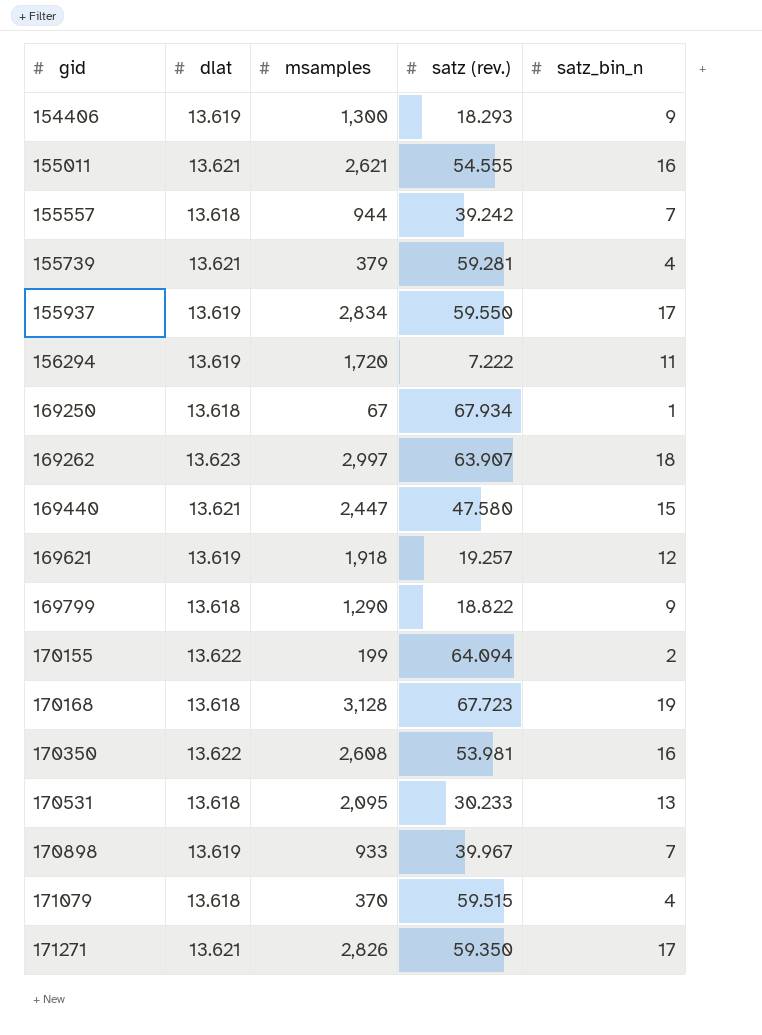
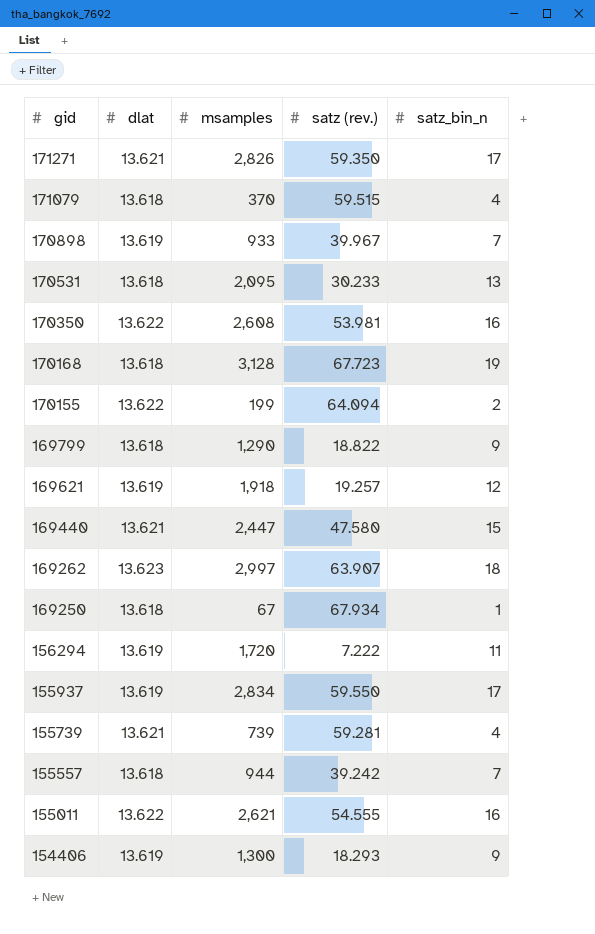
row order: gid ascending -> gid descending
155739 | msamples: 379 -> 739
155011 | dlat: 13.621 -> 13.622

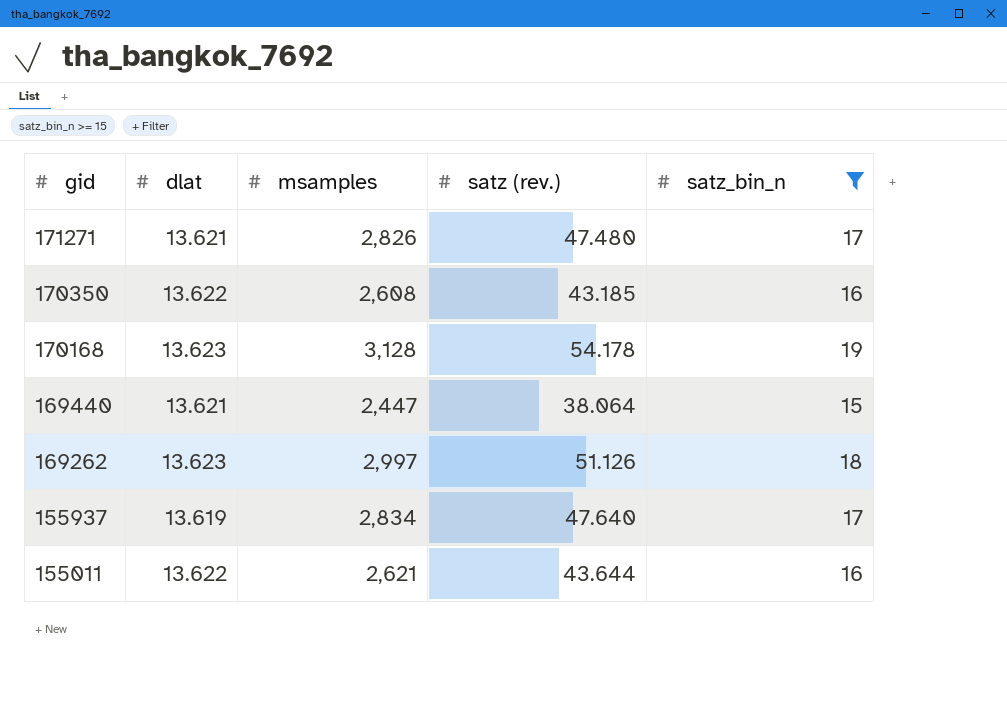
filter: none -> satz_bin_n >= 15
171271 | satz (rev.): 59.350 -> 47.480
170350 | satz (rev.): 53.981 -> 43.185
170168 | dlat: 13.618 -> 13.623
170168 | satz (rev.): 67.723 -> 54.178
169440 | satz (rev.): 47.580 -> 38.064
169262 | satz (rev.): 63.907 -> 51.126
155937 | satz (rev.): 59.550 -> 47.640
155011 | satz (rev.): 54.555 -> 43.644

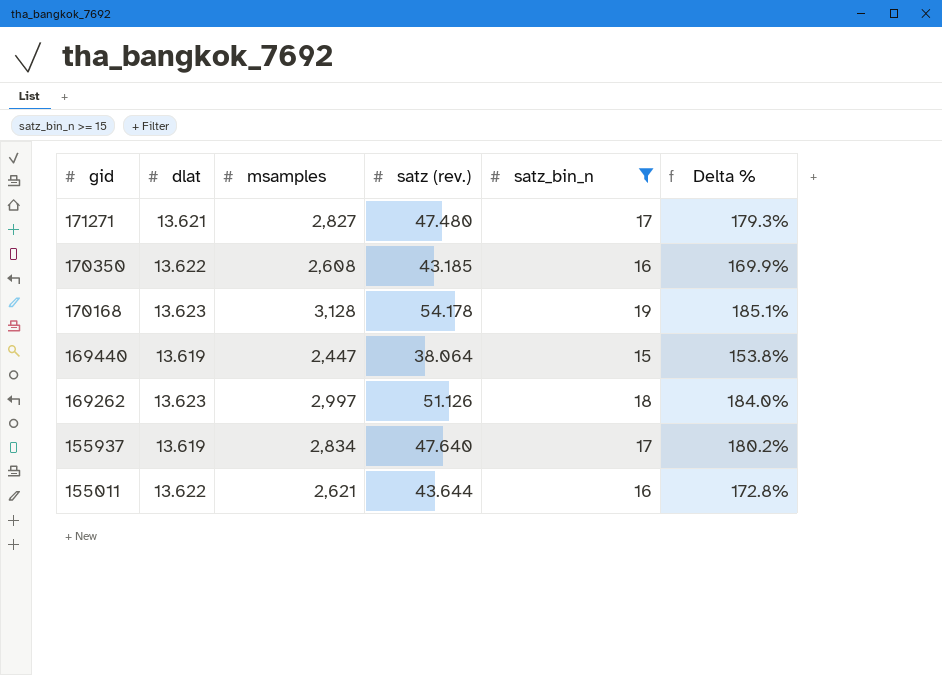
column Delta % | formula: none -> ([satz (rev.)] - [satz_bin_n]) / [satz_bin_n]
171271 | msamples: 2,826 -> 2,827
169440 | dlat: 13.621 -> 13.619

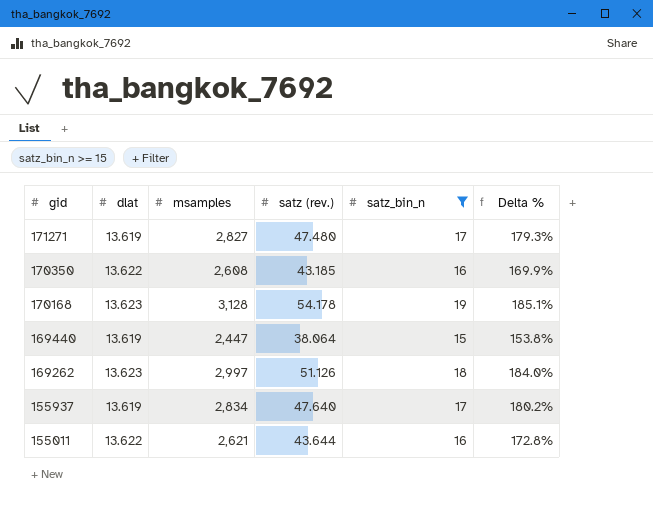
171271 | dlat: 13.621 -> 13.619

